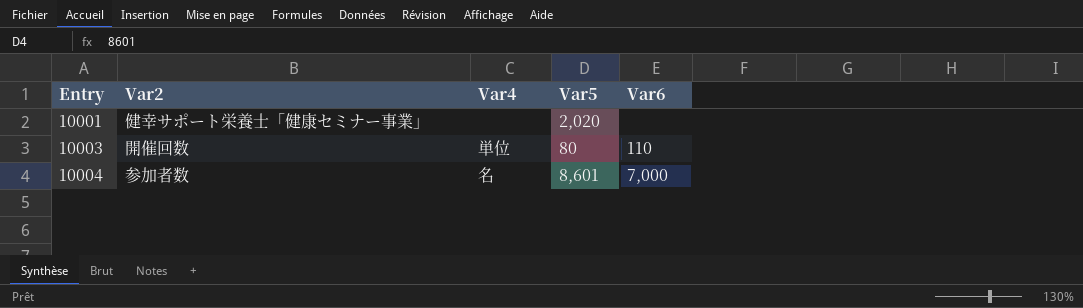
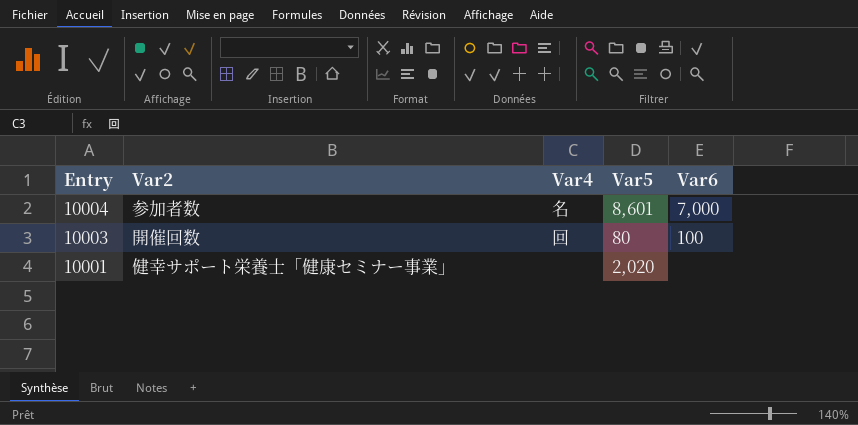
row order: Entry ascending -> Entry descending
10003 | Var4: 単位 -> 回
10003 | Var6: 110 -> 100

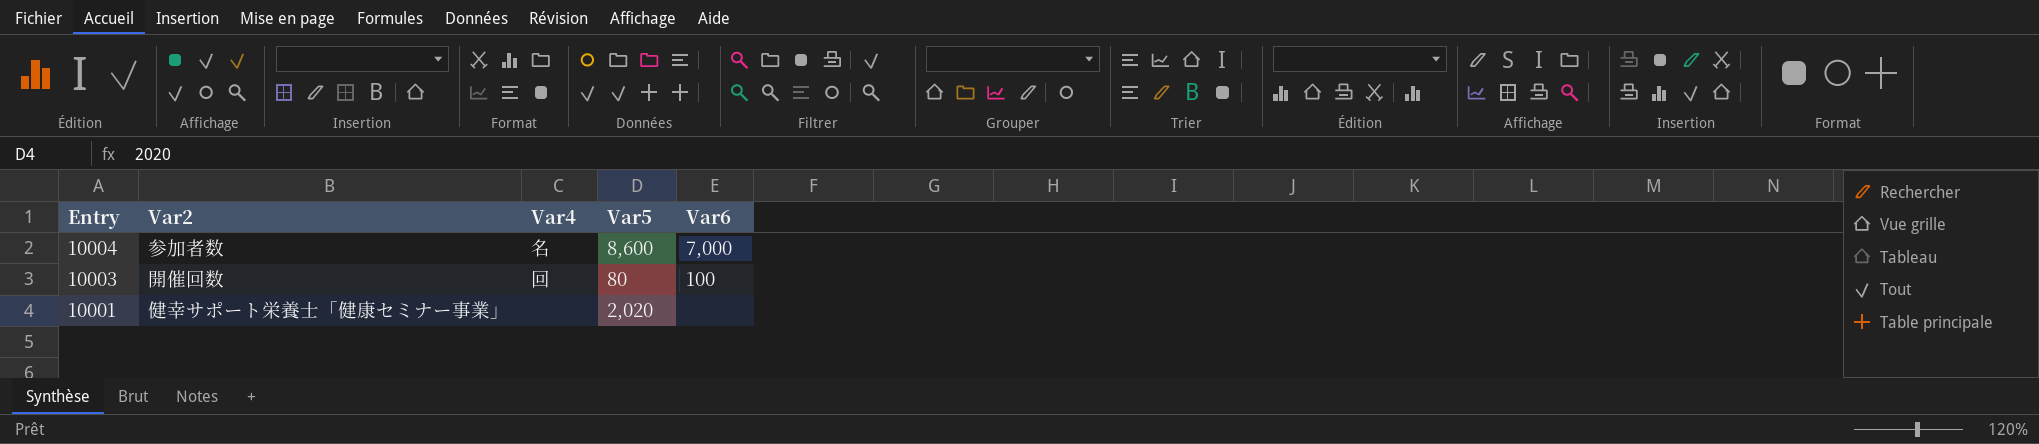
10004 | Var5: 8,601 -> 8,600

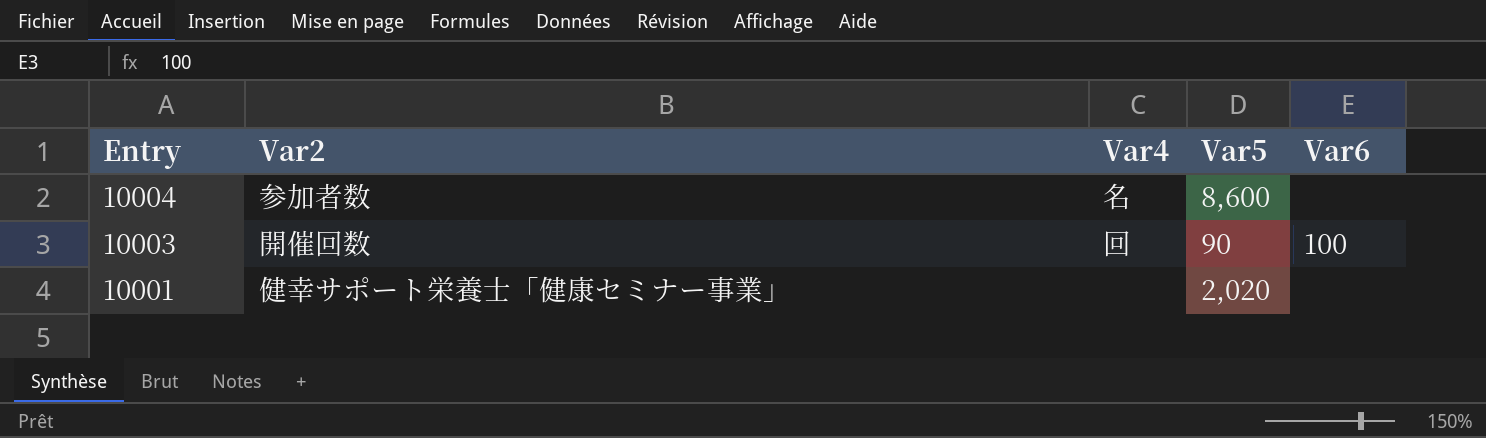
10004 | Var6: 7,000 -> none
10003 | Var5: 80 -> 90

